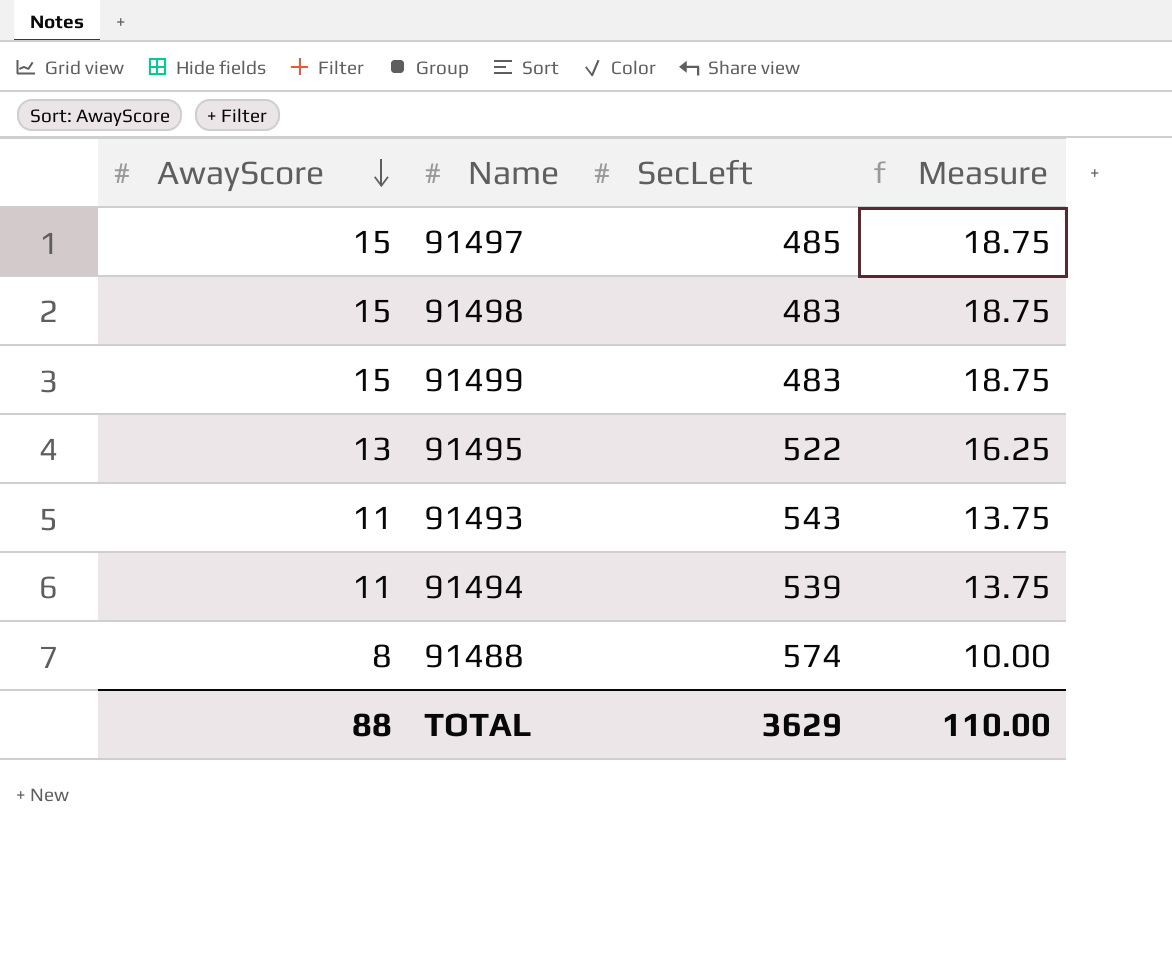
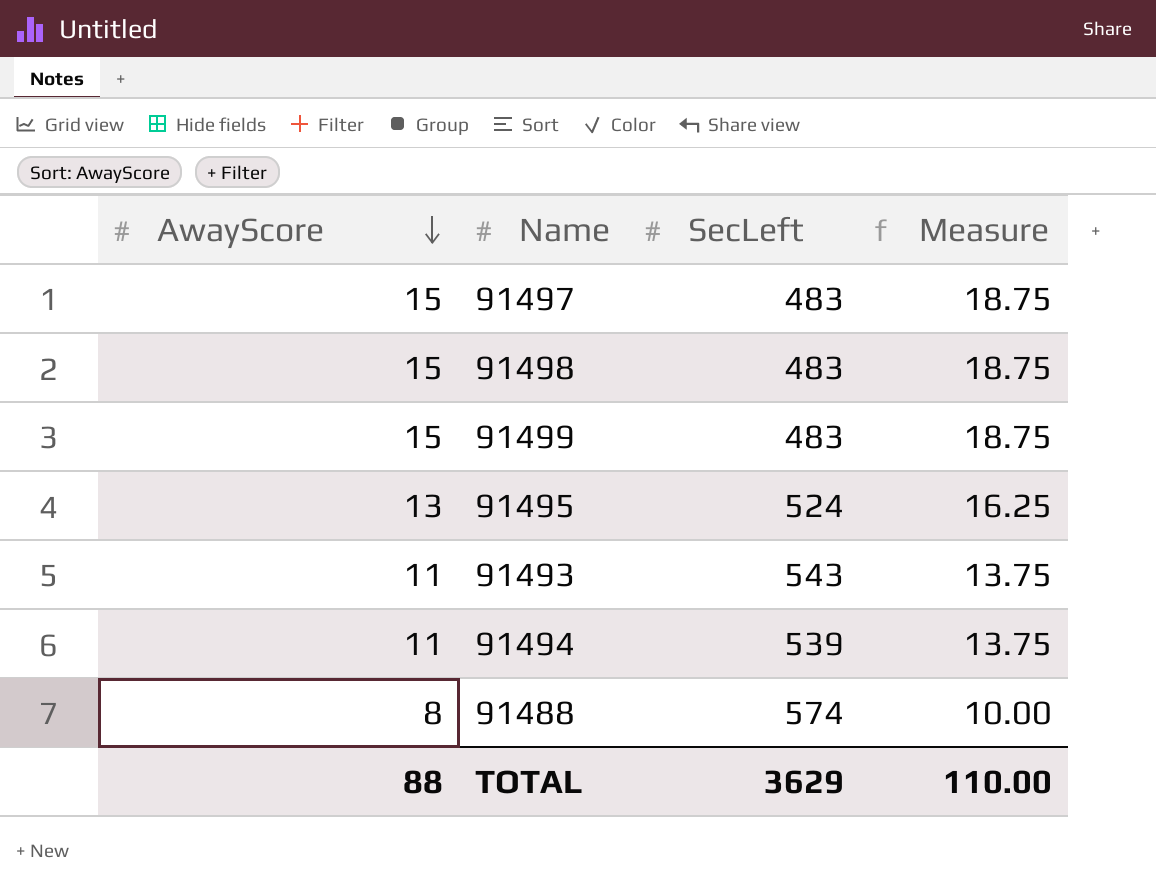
91497 | SecLeft: 485 -> 483
91495 | SecLeft: 522 -> 524

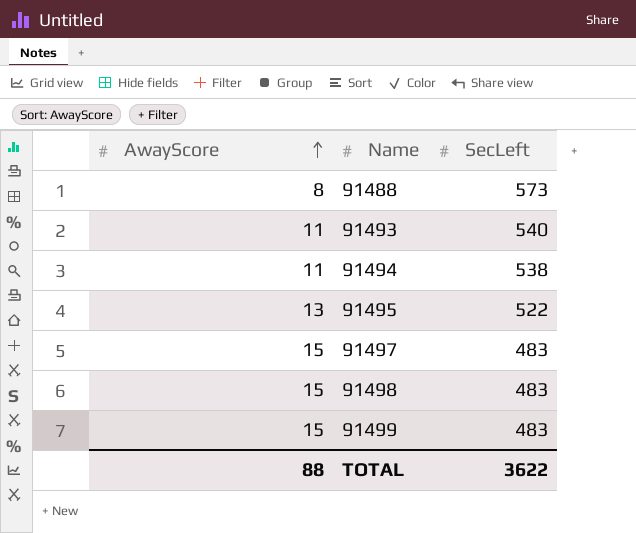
row order: AwayScore descending -> AwayScore ascending
column Measure | formula: [AwayScore] * 1.25 -> none
91488 | SecLeft: 574 -> 573
91493 | SecLeft: 543 -> 540
91494 | SecLeft: 539 -> 538
91495 | SecLeft: 524 -> 522
TOTAL | SecLeft: 3629 -> 3622

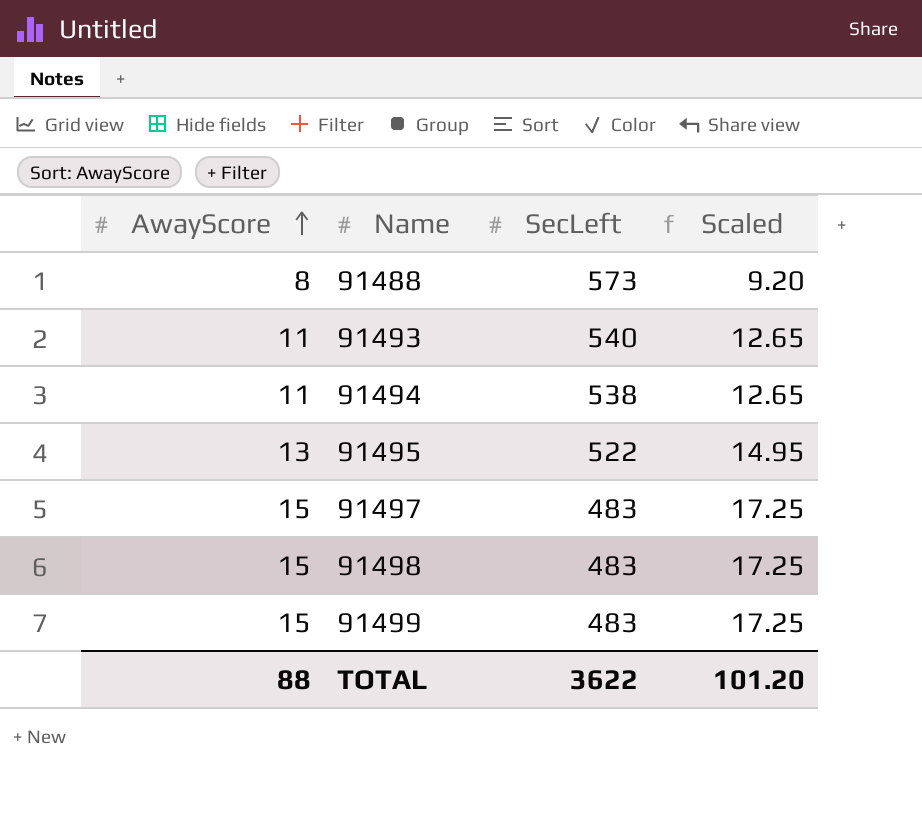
column Scaled | formula: none -> [AwayScore] * 1.15

